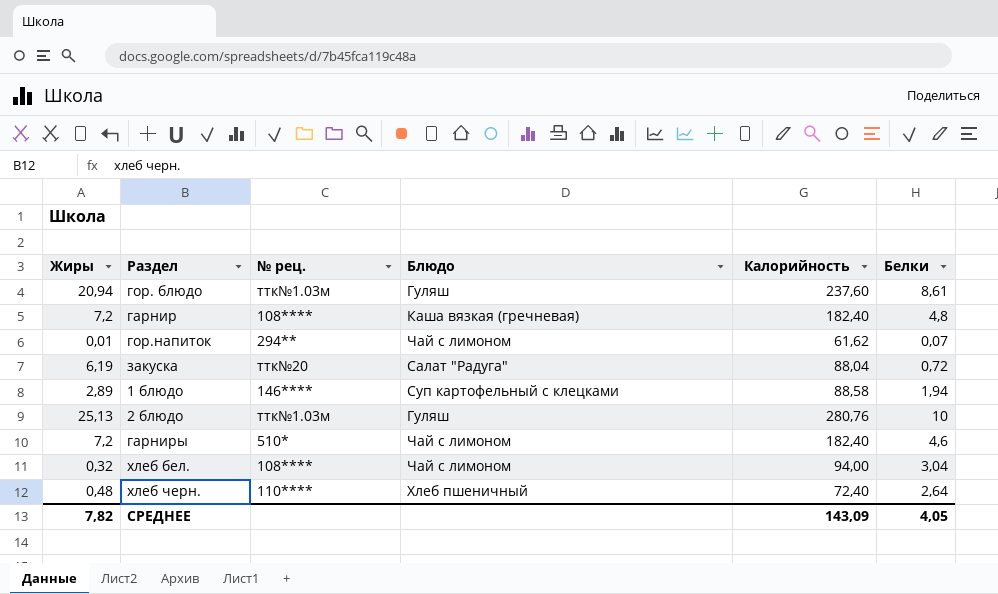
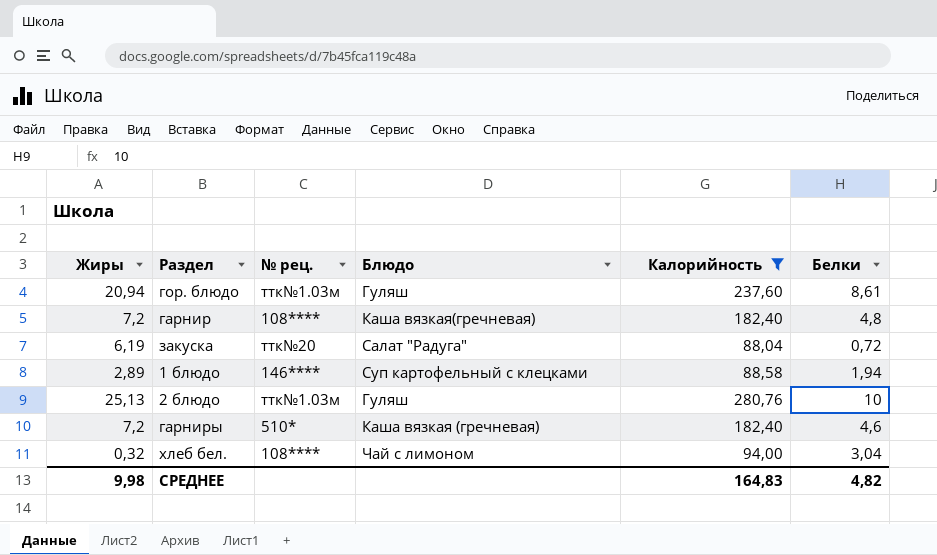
filter: none -> Калорийность >= 88,04
гарнир | Блюдо: Каша вязкая (гречневая) -> Каша вязкая(гречневая)
гарниры | Блюдо: Чай с лимоном -> Каша вязкая (гречневая)
СРЕДНЕЕ | Жиры: 7,82 -> 9,98
СРЕДНЕЕ | Калорийность: 143,09 -> 164,83
СРЕДНЕЕ | Белки: 4,05 -> 4,82

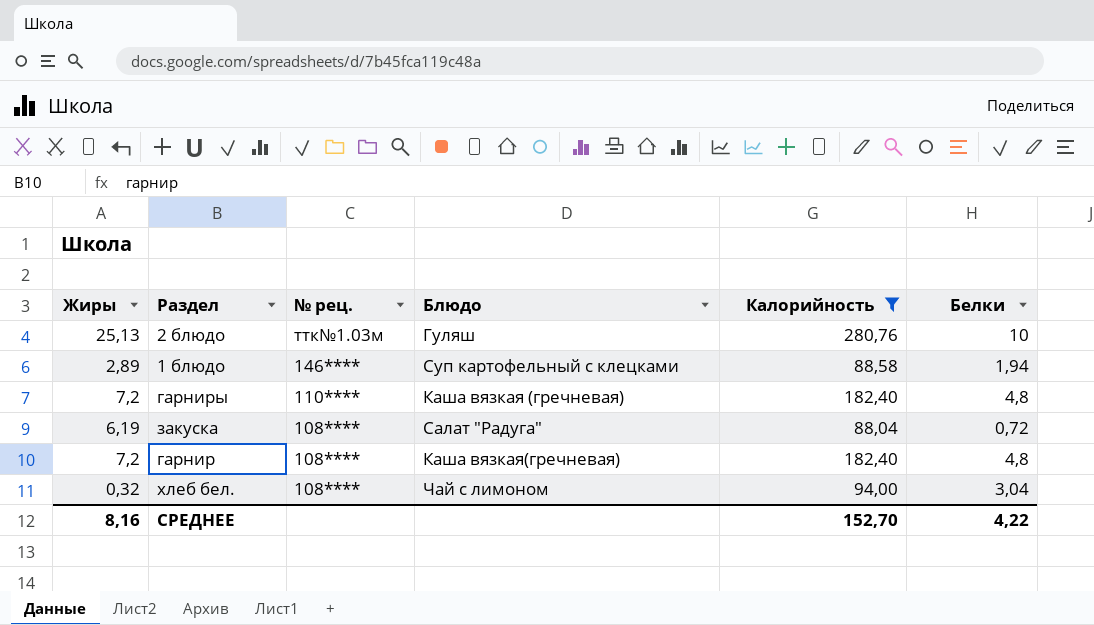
row order: none -> № рец. descending
row гор. блюдо: 20,94 | ттк№1.03м | Гуляш | 237,60 | 8,61 -> none
гарниры | № рец.: 510* -> 110****
гарниры | Белки: 4,6 -> 4,8
закуска | № рец.: ттк№20 -> 108****
СРЕДНЕЕ | Жиры: 9,98 -> 8,16
СРЕДНЕЕ | Калорийность: 164,83 -> 152,70
СРЕДНЕЕ | Белки: 4,82 -> 4,22

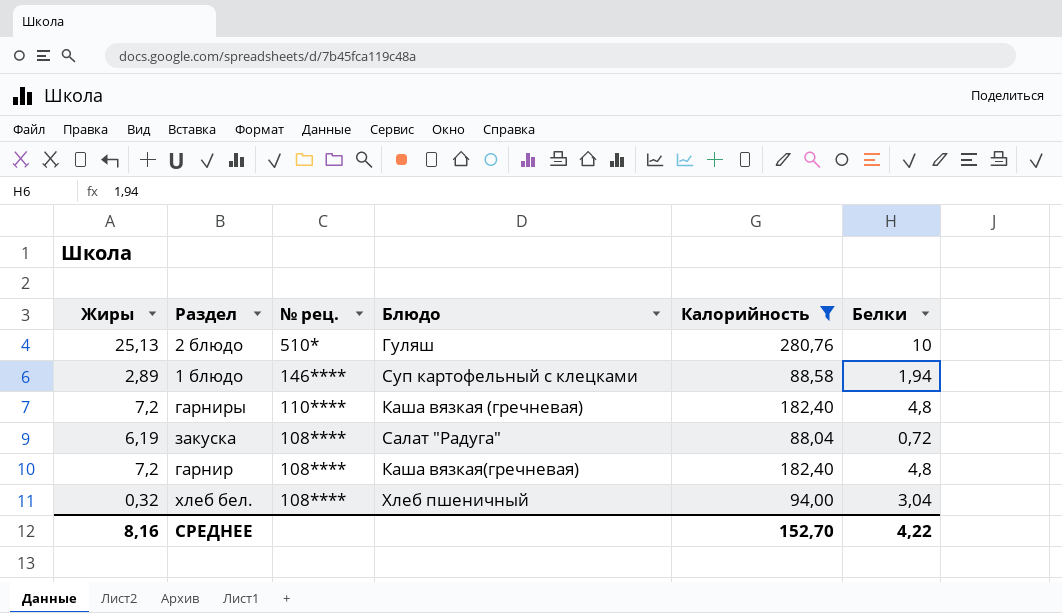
2 блюдо | № рец.: ттк№1.03м -> 510*
хлеб бел. | Блюдо: Чай с лимоном -> Хлеб пшеничный

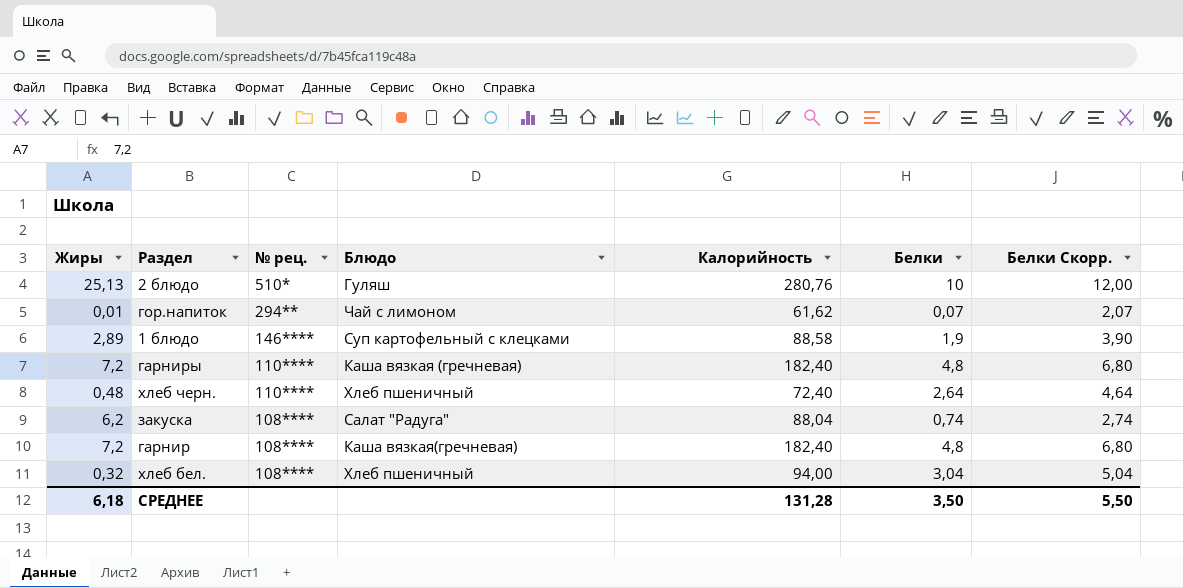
filter: Калорийность >= 88,04 -> none
column Белки Скорр. | formula: none -> [Белки] + 2
1 блюдо | Белки: 1,94 -> 1,9
закуска | Жиры: 6,19 -> 6,2
закуска | Белки: 0,72 -> 0,74
СРЕДНЕЕ | Жиры: 8,16 -> 6,18
СРЕДНЕЕ | Калорийность: 152,70 -> 131,28
СРЕДНЕЕ | Белки: 4,22 -> 3,50

